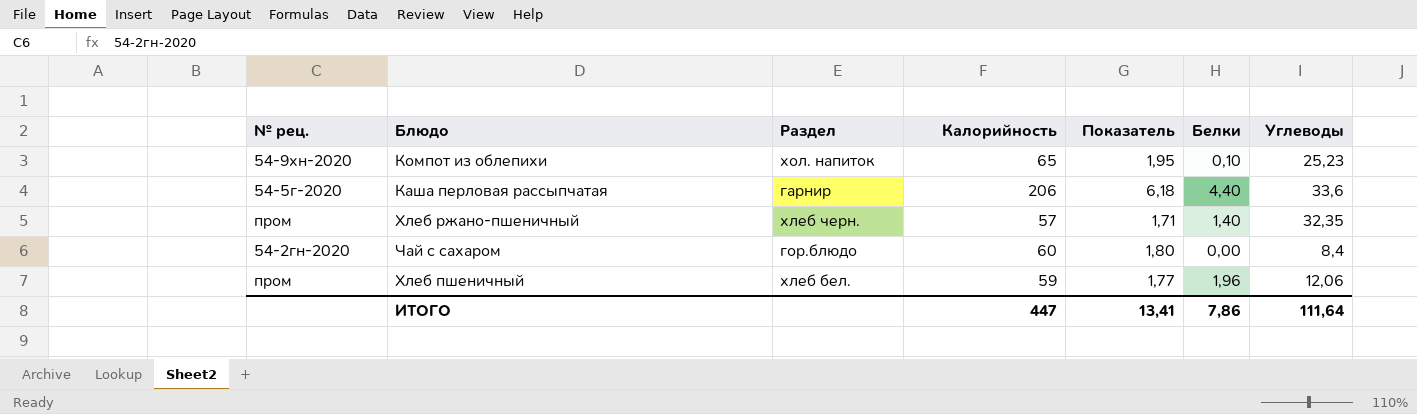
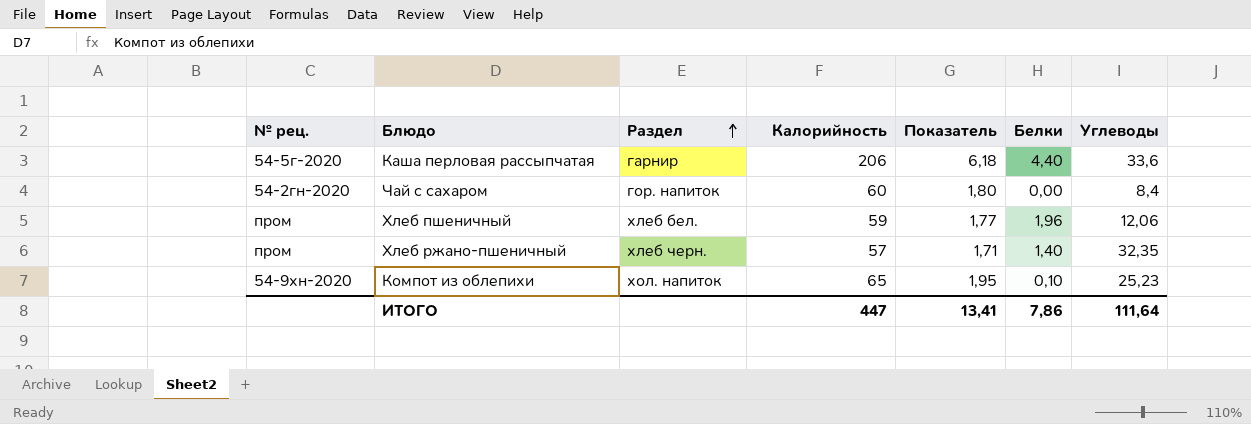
row order: none -> Раздел ascending
Чай с сахаром | Раздел: гор.блюдо -> гор. напиток

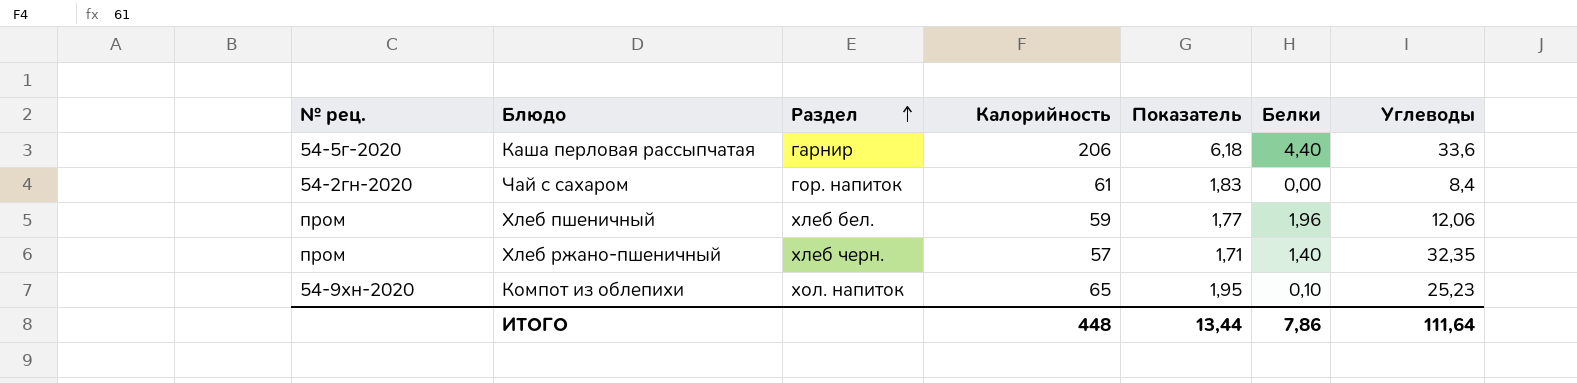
Чай с сахаром | Калорийность: 60 -> 61
Чай с сахаром | Показатель: 1,80 -> 1,83
ИТОГО | Калорийность: 447 -> 448
ИТОГО | Показатель: 13,41 -> 13,44

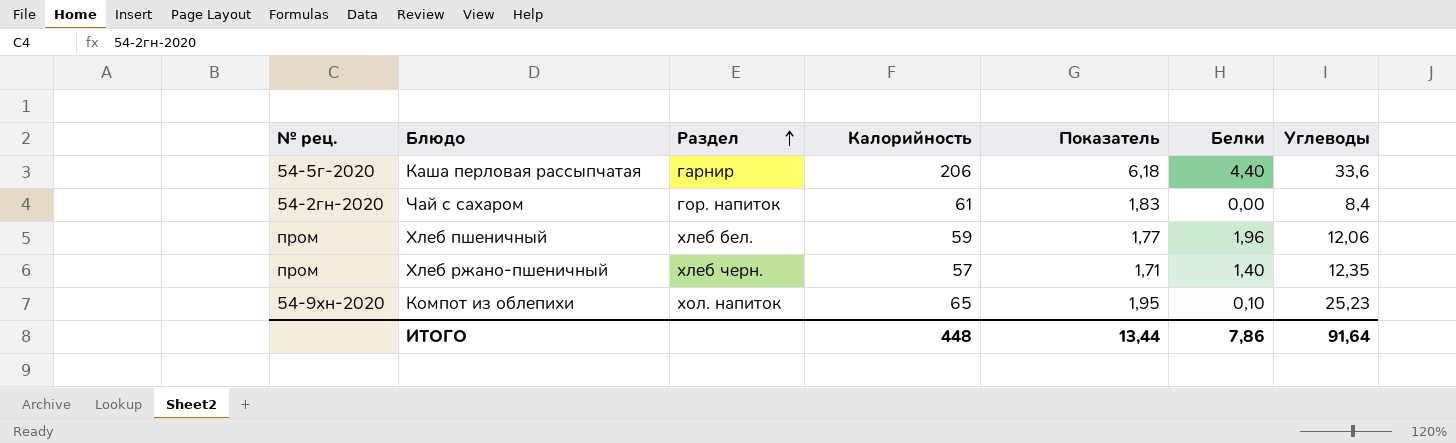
Хлеб ржано-пшеничный | Углеводы: 32,35 -> 12,35
ИТОГО | Углеводы: 111,64 -> 91,64

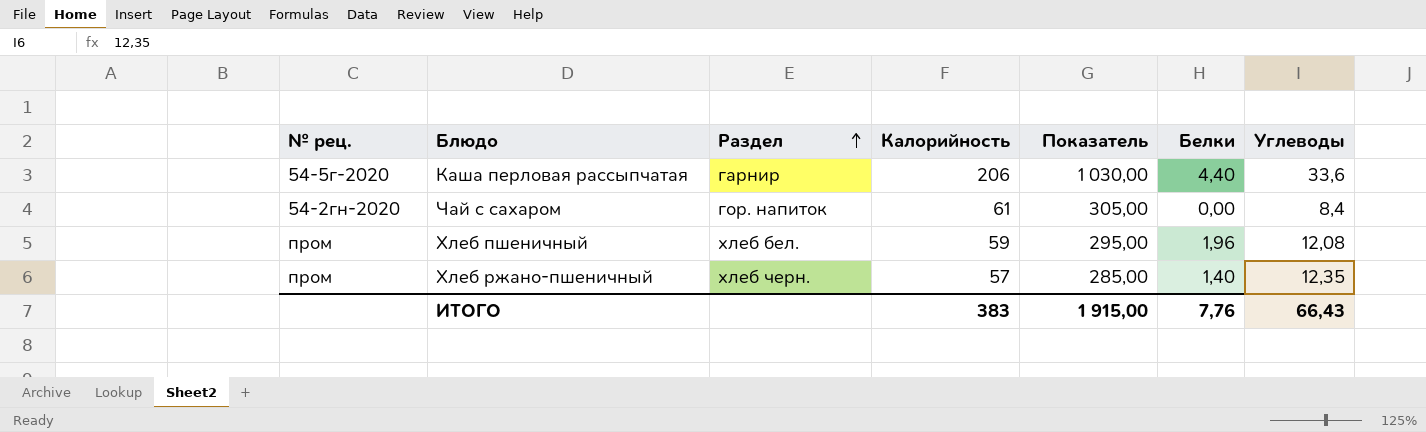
column Показатель | formula: [Калорийность] * 0,03 -> [Калорийность] * 5
row Компот из облепихи: 54-9хн-2020 | хол. напиток | 65 | 1,95 | 0,10 | 25,23 -> none
Хлеб пшеничный | Углеводы: 12,06 -> 12,08
ИТОГО | Калорийность: 448 -> 383
ИТОГО | Показатель: 13,44 -> 1 915,00
ИТОГО | Белки: 7,86 -> 7,76
ИТОГО | Углеводы: 91,64 -> 66,43

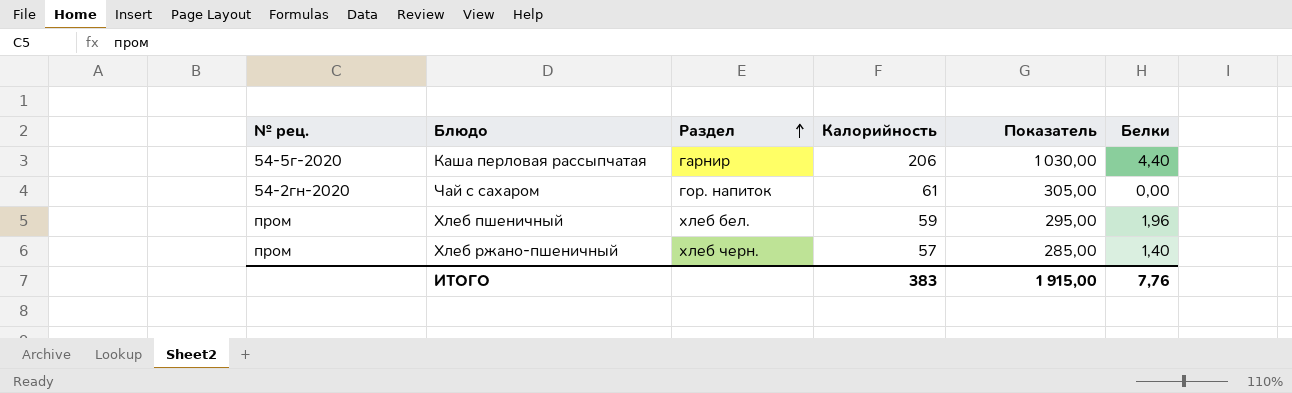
column Углеводы | position: 7 -> none

